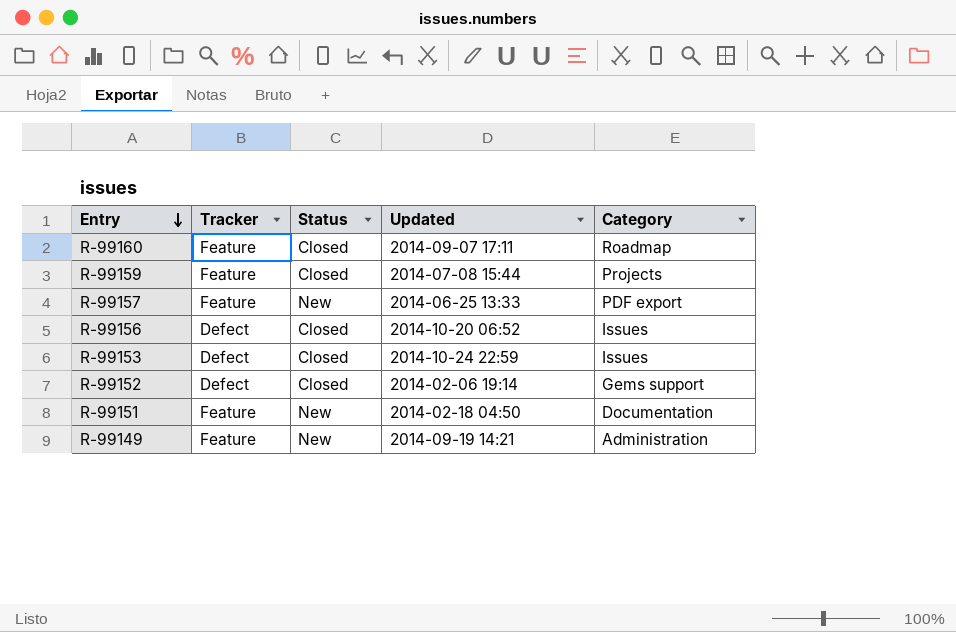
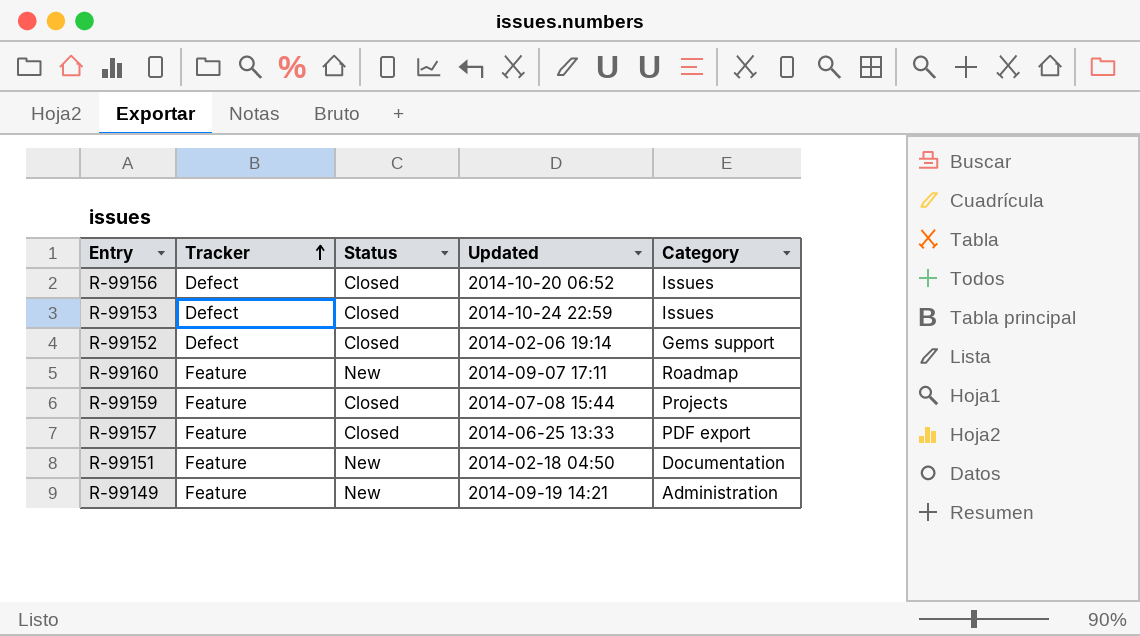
row order: Entry descending -> Tracker ascending
R-99160 | Status: Closed -> New
R-99157 | Status: New -> Closed

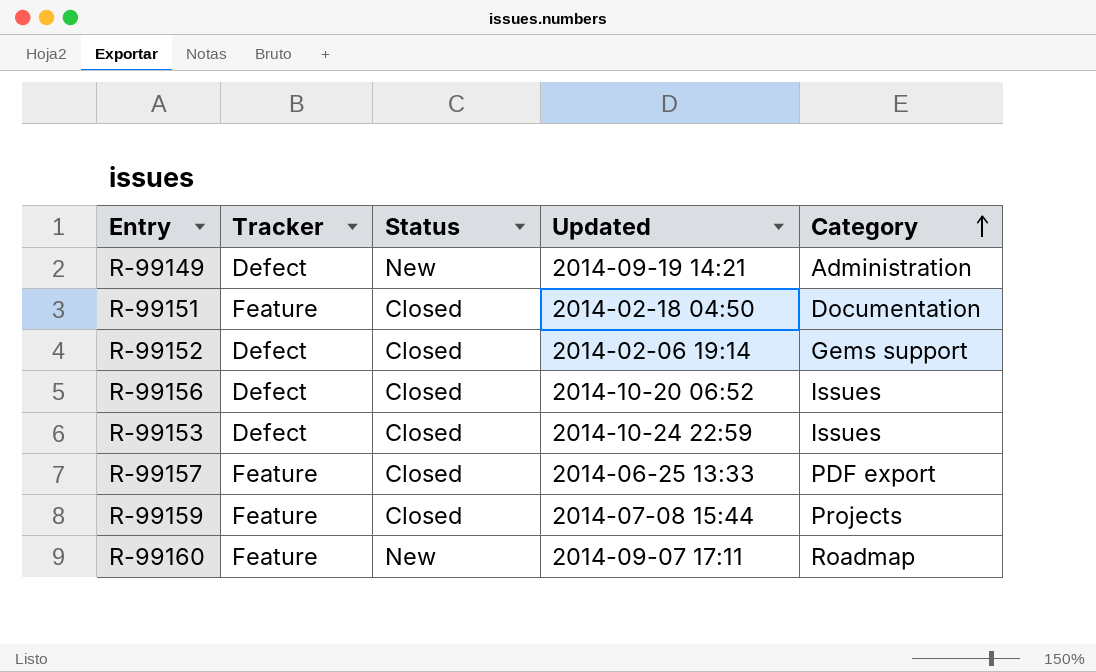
row order: Tracker ascending -> Category ascending
R-99149 | Tracker: Feature -> Defect
R-99151 | Status: New -> Closed

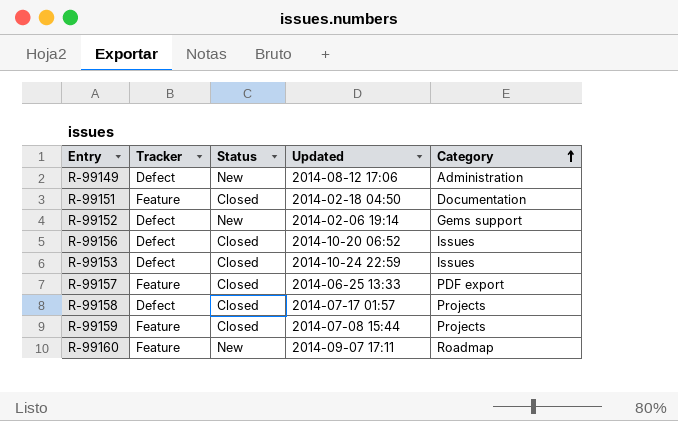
R-99149 | Updated: 2014-09-19 14:21 -> 2014-08-12 17:06
R-99152 | Status: Closed -> New
row R-99158: none -> Defect | Closed | 2014-07-17 01:57 | Projects

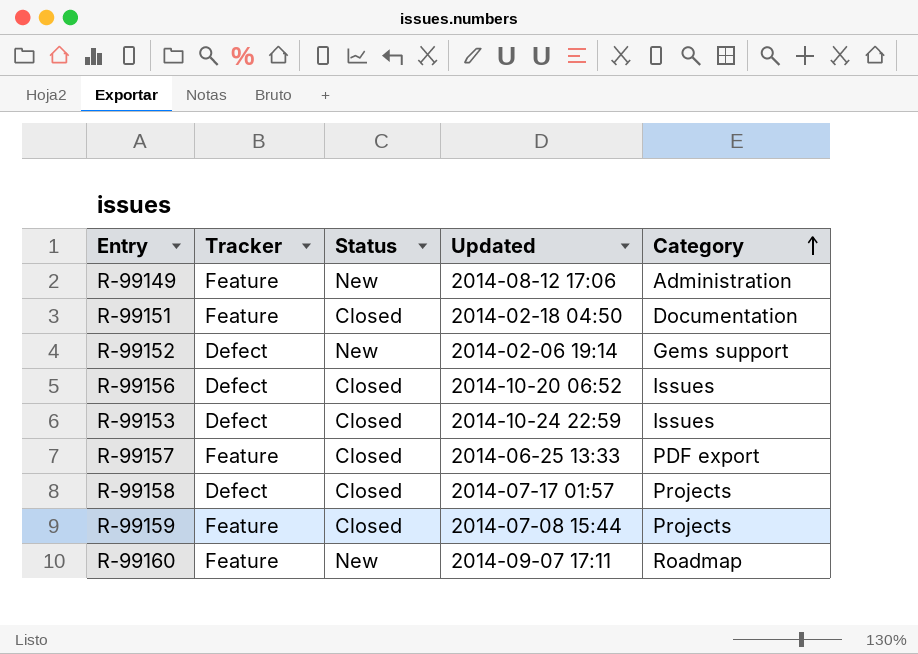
R-99149 | Tracker: Defect -> Feature

